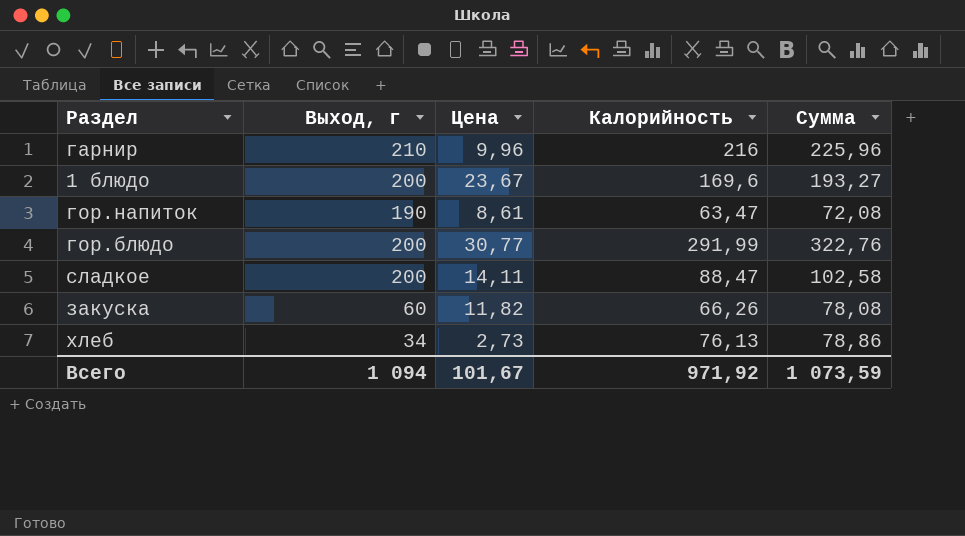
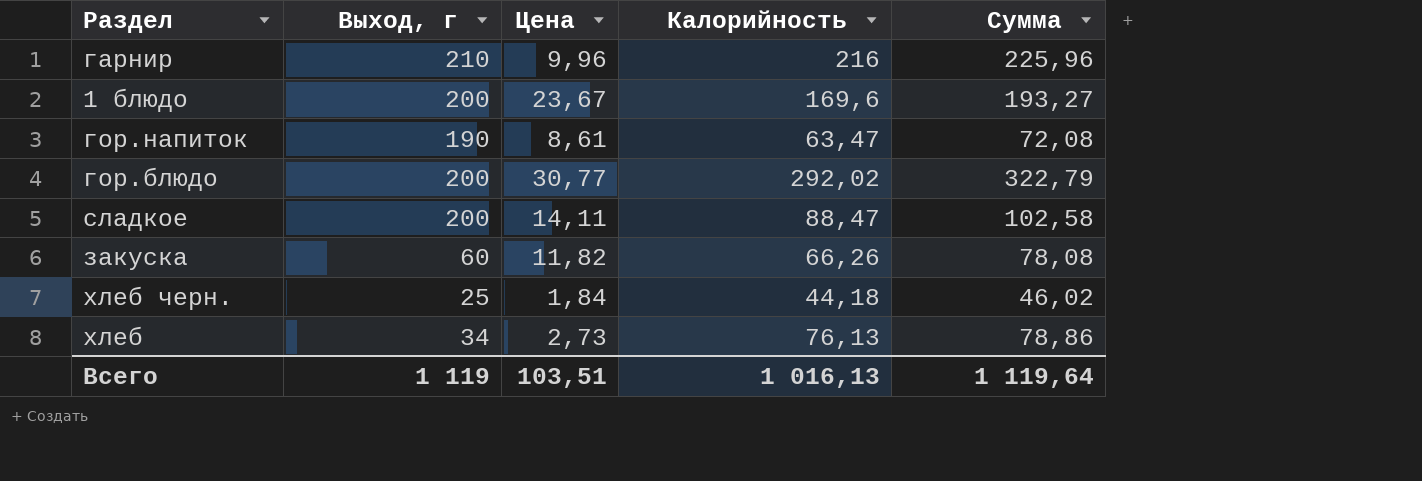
гор.блюдо | Калорийность: 291,99 -> 292,02
гор.блюдо | Сумма: 322,76 -> 322,79
row хлеб черн.: none -> 25 | 1,84 | 44,18 | 46,02
Всего | Выход, г: 1 094 -> 1 119
Всего | Цена: 101,67 -> 103,51
Всего | Калорийность: 971,92 -> 1 016,13
Всего | Сумма: 1 073,59 -> 1 119,64

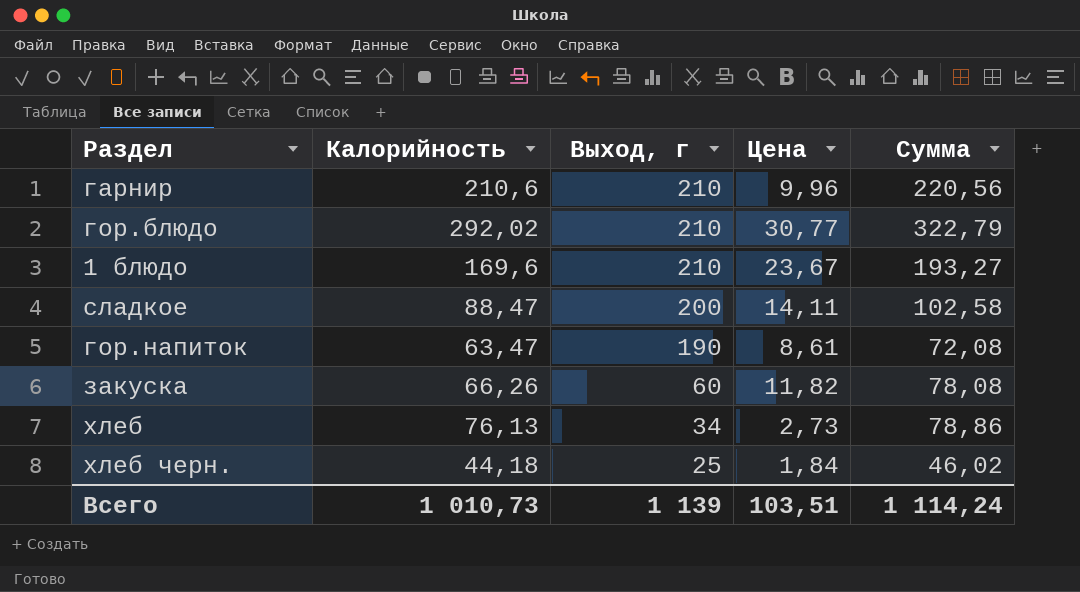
row order: none -> Выход, г descending
column Калорийность | position: 4 -> 2
гарнир | Калорийность: 216 -> 210,6
гарнир | Сумма: 225,96 -> 220,56
гор.блюдо | Выход, г: 200 -> 210
1 блюдо | Выход, г: 200 -> 210
Всего | Калорийность: 1 016,13 -> 1 010,73
Всего | Выход, г: 1 119 -> 1 139
Всего | Сумма: 1 119,64 -> 1 114,24

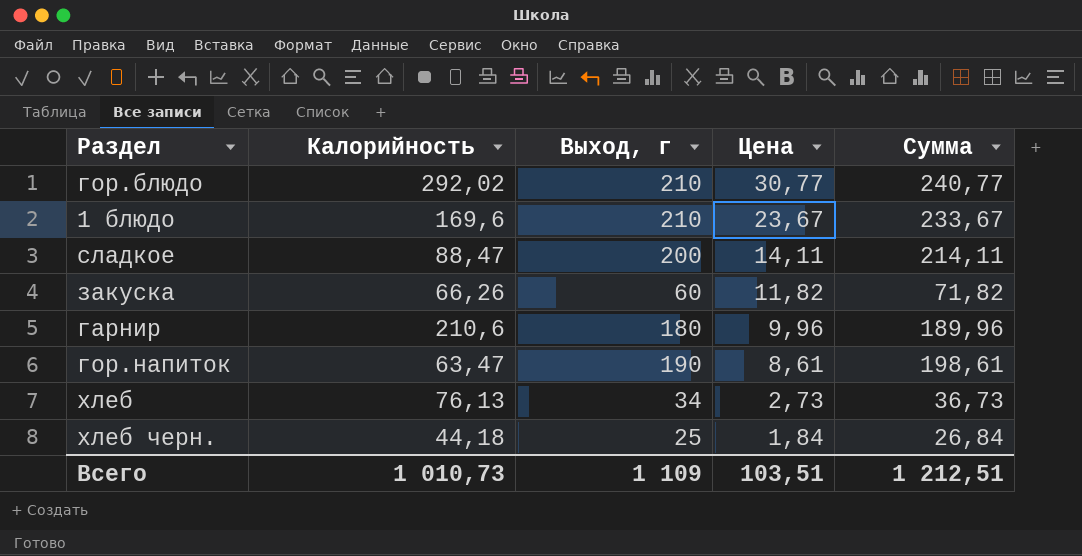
row order: Выход, г descending -> Цена descending
column Сумма | formula: [Калорийность] + [Цена] -> [Выход, г] + [Цена]
гарнир | Выход, г: 210 -> 180
Всего | Выход, г: 1 139 -> 1 109
Всего | Сумма: 1 114,24 -> 1 212,51

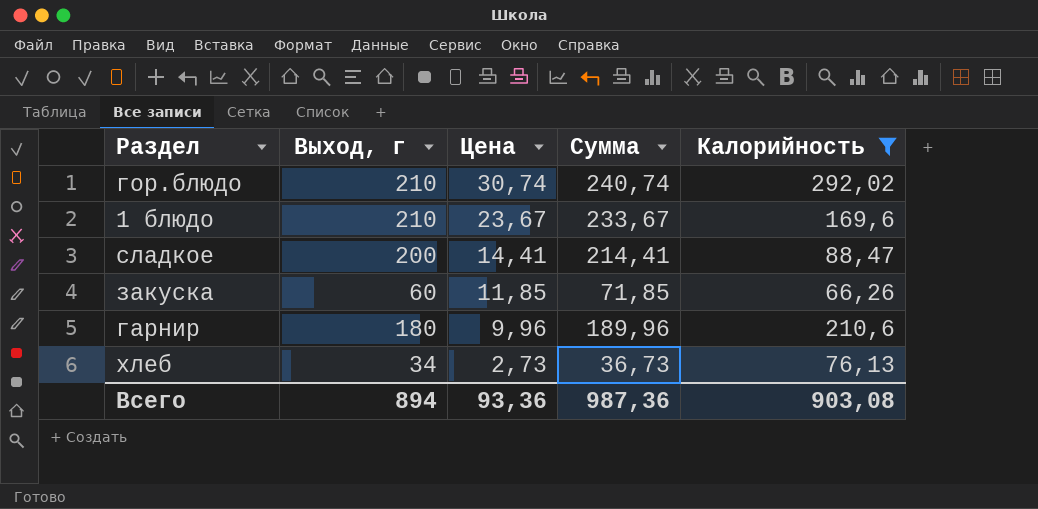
filter: none -> Калорийность >= 66,26
column Калорийность | position: 2 -> 5
гор.блюдо | Цена: 30,77 -> 30,74
гор.блюдо | Сумма: 240,77 -> 240,74
сладкое | Цена: 14,11 -> 14,41
сладкое | Сумма: 214,11 -> 214,41
закуска | Цена: 11,82 -> 11,85
закуска | Сумма: 71,82 -> 71,85
Всего | Выход, г: 1 109 -> 894
Всего | Цена: 103,51 -> 93,36
Всего | Сумма: 1 212,51 -> 987,36
Всего | Калорийность: 1 010,73 -> 903,08

